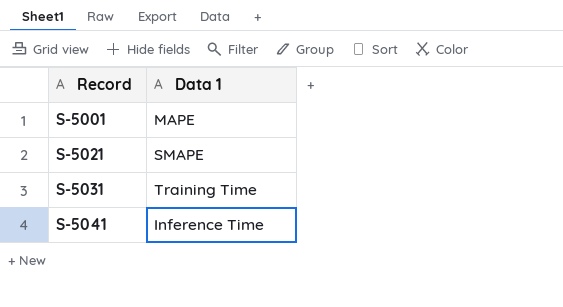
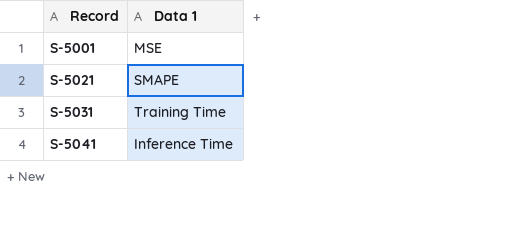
S-5001 | Data 1: MAPE -> MSE

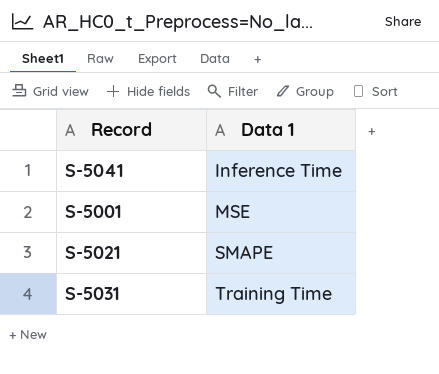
row order: Record ascending -> Data 1 ascending

